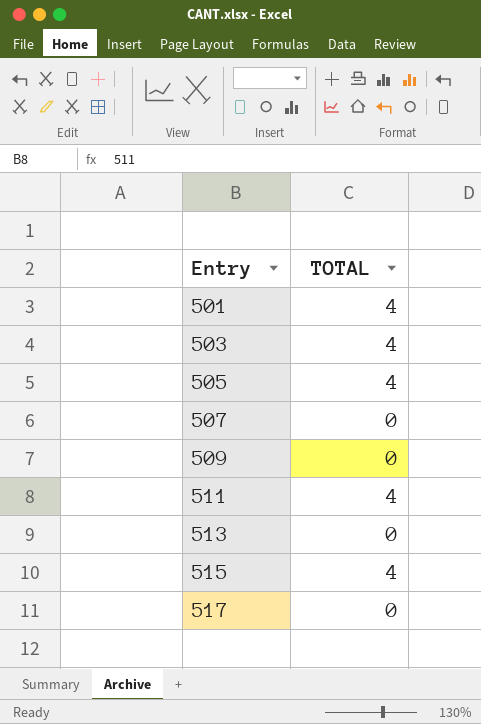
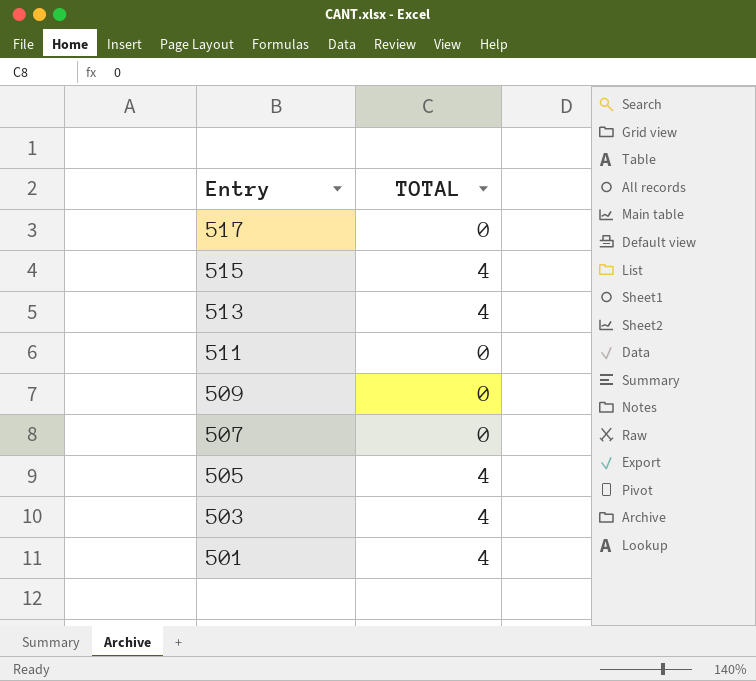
row order: Entry ascending -> Entry descending
513 | TOTAL: 0 -> 4
511 | TOTAL: 4 -> 0

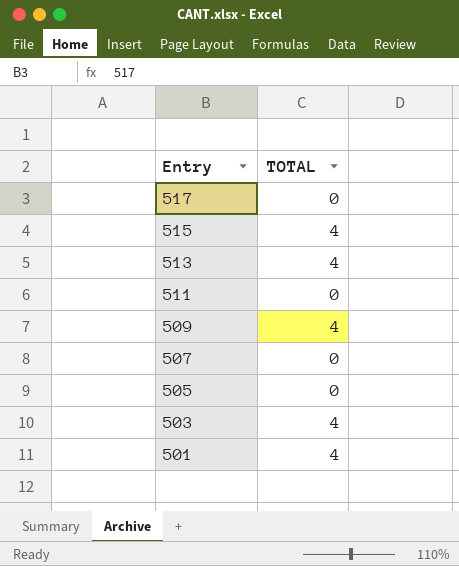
509 | TOTAL: 0 -> 4
505 | TOTAL: 4 -> 0

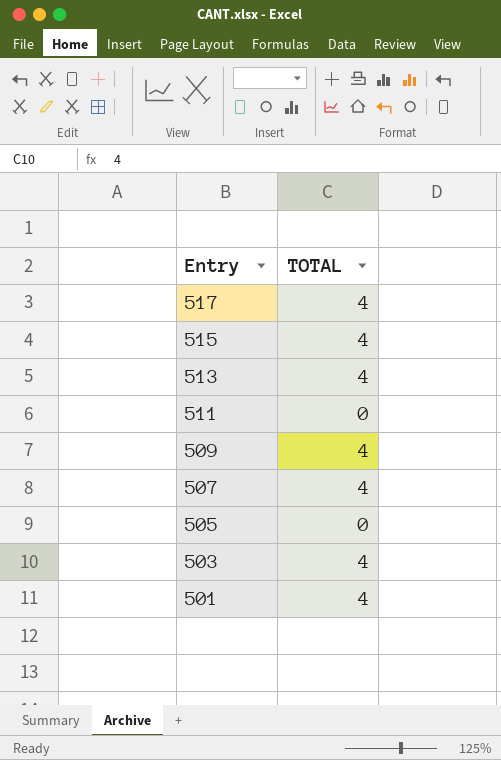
517 | TOTAL: 0 -> 4
507 | TOTAL: 0 -> 4

